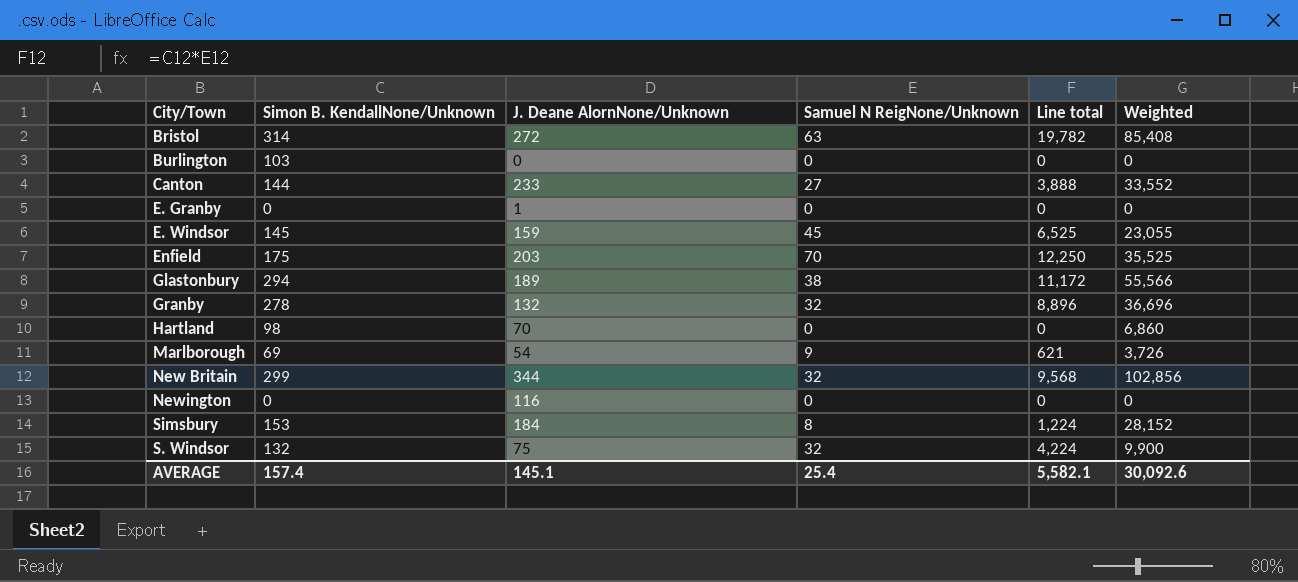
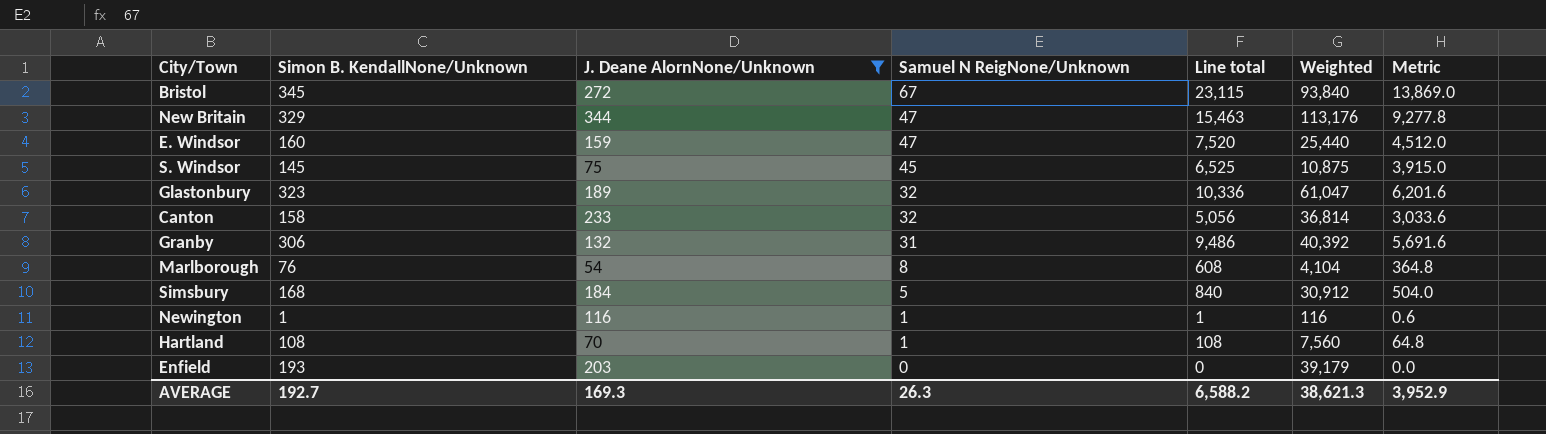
filter: none -> J. Deane AlornNone/Unknown >= 54
row order: none -> Samuel N ReigNone/Unknown descending
column Metric | formula: none -> [Line total] * 0.6
Bristol | Simon B. KendallNone/Unknown: 314 -> 345
Bristol | Samuel N ReigNone/Unknown: 63 -> 67
Bristol | Line total: 19,782 -> 23,115
Bristol | Weighted: 85,408 -> 93,840
New Britain | Simon B. KendallNone/Unknown: 299 -> 329
New Britain | Samuel N ReigNone/Unknown: 32 -> 47
New Britain | Line total: 9,568 -> 15,463
New Britain | Weighted: 102,856 -> 113,176
E. Windsor | Simon B. KendallNone/Unknown: 145 -> 160
E. Windsor | Samuel N ReigNone/Unknown: 45 -> 47
E. Windsor | Line total: 6,525 -> 7,520
E. Windsor | Weighted: 23,055 -> 25,440
S. Windsor | Simon B. KendallNone/Unknown: 132 -> 145
S. Windsor | Samuel N ReigNone/Unknown: 32 -> 45
S. Windsor | Line total: 4,224 -> 6,525
S. Windsor | Weighted: 9,900 -> 10,875
Glastonbury | Simon B. KendallNone/Unknown: 294 -> 323
Glastonbury | Samuel N ReigNone/Unknown: 38 -> 32
Glastonbury | Line total: 11,172 -> 10,336
Glastonbury | Weighted: 55,566 -> 61,047
Canton | Simon B. KendallNone/Unknown: 144 -> 158
Canton | Samuel N ReigNone/Unknown: 27 -> 32
Canton | Line total: 3,888 -> 5,056
Canton | Weighted: 33,552 -> 36,814
Granby | Simon B. KendallNone/Unknown: 278 -> 306
Granby | Samuel N ReigNone/Unknown: 32 -> 31
Granby | Line total: 8,896 -> 9,486
Granby | Weighted: 36,696 -> 40,392
Marlborough | Simon B. KendallNone/Unknown: 69 -> 76
Marlborough | Samuel N ReigNone/Unknown: 9 -> 8
Marlborough | Line total: 621 -> 608
Marlborough | Weighted: 3,726 -> 4,104
Simsbury | Simon B. KendallNone/Unknown: 153 -> 168
Simsbury | Samuel N ReigNone/Unknown: 8 -> 5
Simsbury | Line total: 1,224 -> 840
Simsbury | Weighted: 28,152 -> 30,912
Newington | Simon B. KendallNone/Unknown: 0 -> 1
Newington | Samuel N ReigNone/Unknown: 0 -> 1
Newington | Line total: 0 -> 1
Newington | Weighted: 0 -> 116
Hartland | Simon B. KendallNone/Unknown: 98 -> 108
Hartland | Samuel N ReigNone/Unknown: 0 -> 1
Hartland | Line total: 0 -> 108
Hartland | Weighted: 6,860 -> 7,560
Enfield | Simon B. KendallNone/Unknown: 175 -> 193
Enfield | Samuel N ReigNone/Unknown: 70 -> 0
Enfield | Line total: 12,250 -> 0
Enfield | Weighted: 35,525 -> 39,179
AVERAGE | Simon B. KendallNone/Unknown: 157.4 -> 192.7
AVERAGE | J. Deane AlornNone/Unknown: 145.1 -> 169.3
AVERAGE | Samuel N ReigNone/Unknown: 25.4 -> 26.3
AVERAGE | Line total: 5,582.1 -> 6,588.2
AVERAGE | Weighted: 30,092.6 -> 38,621.3

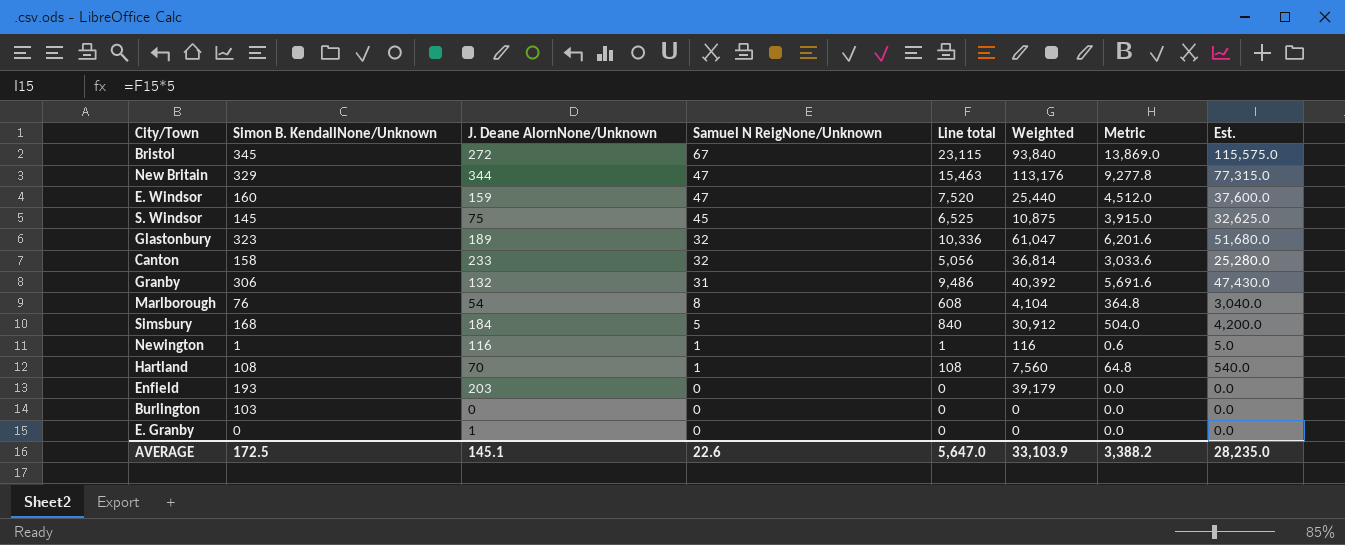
filter: J. Deane AlornNone/Unknown >= 54 -> none
column Est. | formula: none -> [Line total] * 5
AVERAGE | Simon B. KendallNone/Unknown: 192.7 -> 172.5
AVERAGE | J. Deane AlornNone/Unknown: 169.3 -> 145.1
AVERAGE | Samuel N ReigNone/Unknown: 26.3 -> 22.6
AVERAGE | Line total: 6,588.2 -> 5,647.0
AVERAGE | Weighted: 38,621.3 -> 33,103.9
AVERAGE | Metric: 3,952.9 -> 3,388.2

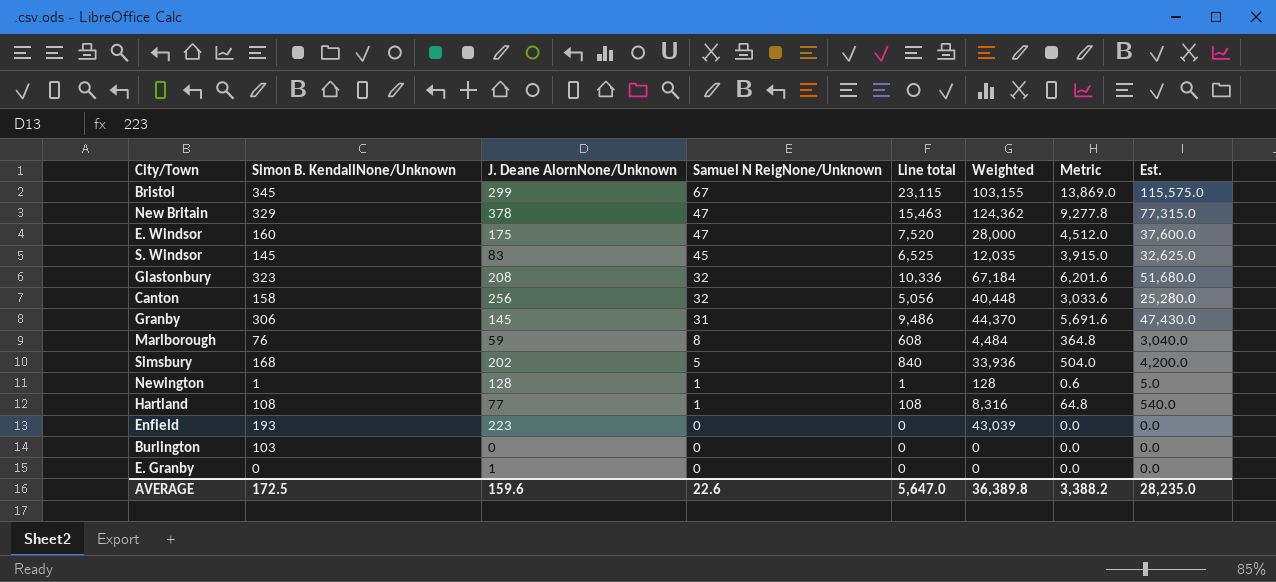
Bristol | J. Deane AlornNone/Unknown: 272 -> 299
Bristol | Weighted: 93,840 -> 103,155
New Britain | J. Deane AlornNone/Unknown: 344 -> 378
New Britain | Weighted: 113,176 -> 124,362
E. Windsor | J. Deane AlornNone/Unknown: 159 -> 175
E. Windsor | Weighted: 25,440 -> 28,000
S. Windsor | J. Deane AlornNone/Unknown: 75 -> 83
S. Windsor | Weighted: 10,875 -> 12,035
Glastonbury | J. Deane AlornNone/Unknown: 189 -> 208
Glastonbury | Weighted: 61,047 -> 67,184
Canton | J. Deane AlornNone/Unknown: 233 -> 256
Canton | Weighted: 36,814 -> 40,448
Granby | J. Deane AlornNone/Unknown: 132 -> 145
Granby | Weighted: 40,392 -> 44,370
Marlborough | J. Deane AlornNone/Unknown: 54 -> 59
Marlborough | Weighted: 4,104 -> 4,484
Simsbury | J. Deane AlornNone/Unknown: 184 -> 202
Simsbury | Weighted: 30,912 -> 33,936
Newington | J. Deane AlornNone/Unknown: 116 -> 128
Newington | Weighted: 116 -> 128
Hartland | J. Deane AlornNone/Unknown: 70 -> 77
Hartland | Weighted: 7,560 -> 8,316
Enfield | J. Deane AlornNone/Unknown: 203 -> 223
Enfield | Weighted: 39,179 -> 43,039
AVERAGE | J. Deane AlornNone/Unknown: 145.1 -> 159.6
AVERAGE | Weighted: 33,103.9 -> 36,389.8

